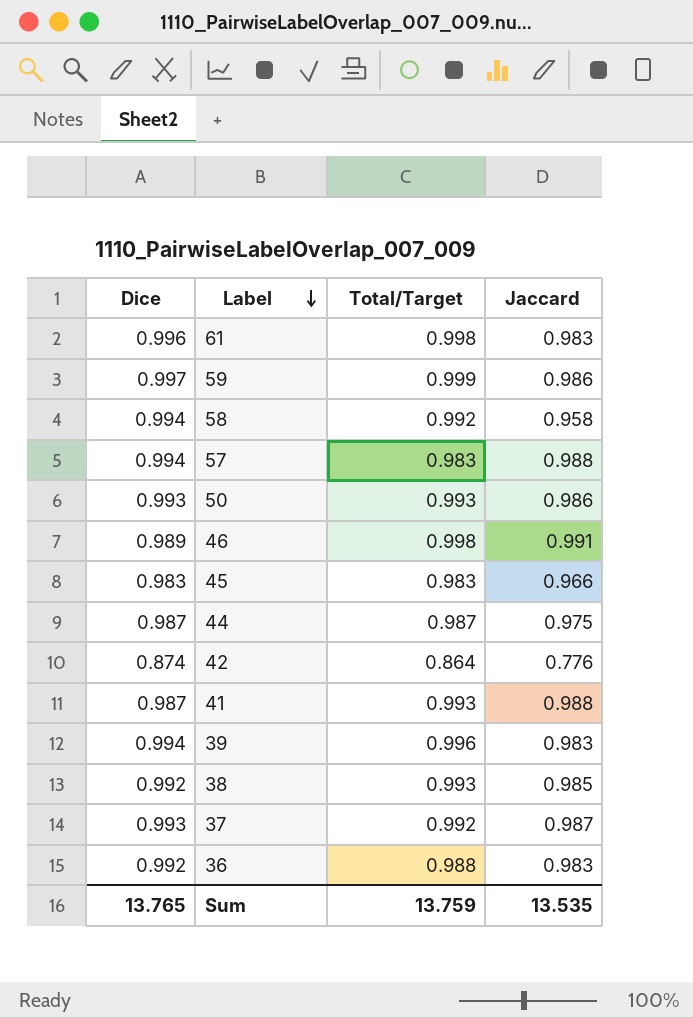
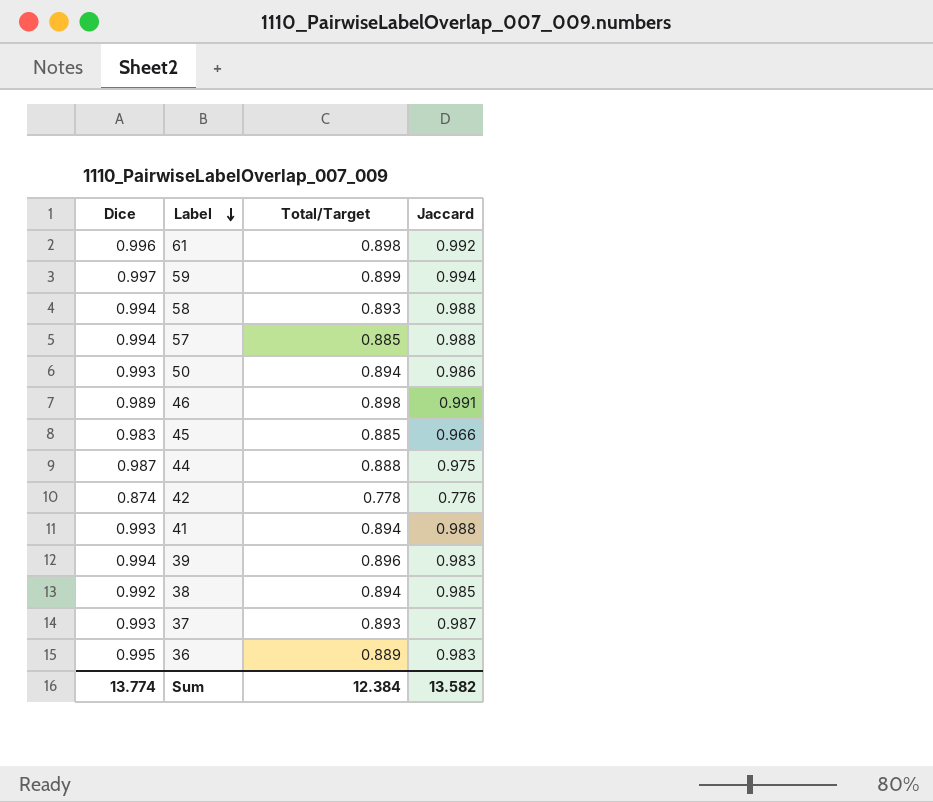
61 | Total/Target: 0.998 -> 0.898
61 | Jaccard: 0.983 -> 0.992
59 | Total/Target: 0.999 -> 0.899
59 | Jaccard: 0.986 -> 0.994
58 | Total/Target: 0.992 -> 0.893
58 | Jaccard: 0.958 -> 0.988
57 | Total/Target: 0.983 -> 0.885
50 | Total/Target: 0.993 -> 0.894
46 | Total/Target: 0.998 -> 0.898
45 | Total/Target: 0.983 -> 0.885
44 | Total/Target: 0.987 -> 0.888
42 | Total/Target: 0.864 -> 0.778
41 | Dice: 0.987 -> 0.993
41 | Total/Target: 0.993 -> 0.894
39 | Total/Target: 0.996 -> 0.896
38 | Total/Target: 0.993 -> 0.894
37 | Total/Target: 0.992 -> 0.893
36 | Dice: 0.992 -> 0.995
36 | Total/Target: 0.988 -> 0.889
Sum | Dice: 13.765 -> 13.774
Sum | Total/Target: 13.759 -> 12.384
Sum | Jaccard: 13.535 -> 13.582

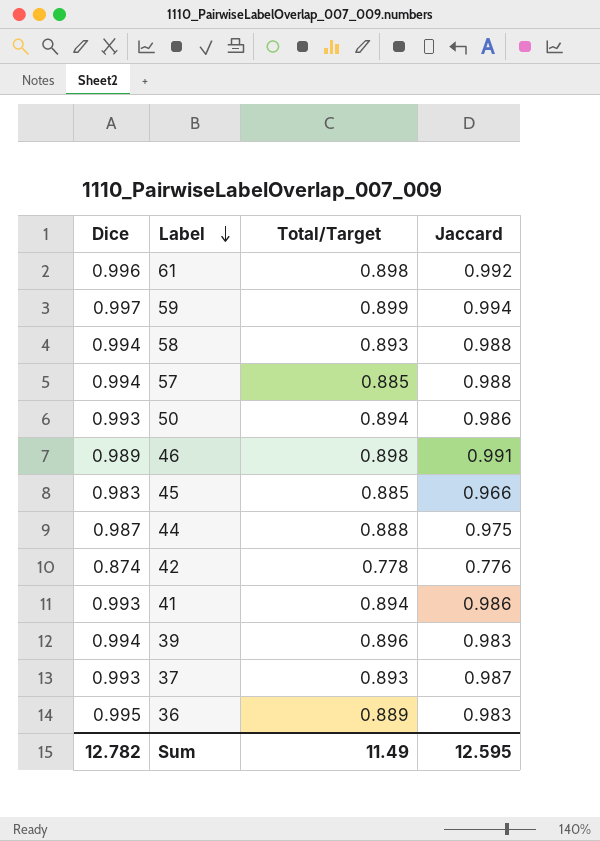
row 38: 0.992 | 0.894 | 0.985 -> none
41 | Jaccard: 0.988 -> 0.986
Sum | Dice: 13.774 -> 12.782
Sum | Total/Target: 12.384 -> 11.49
Sum | Jaccard: 13.582 -> 12.595

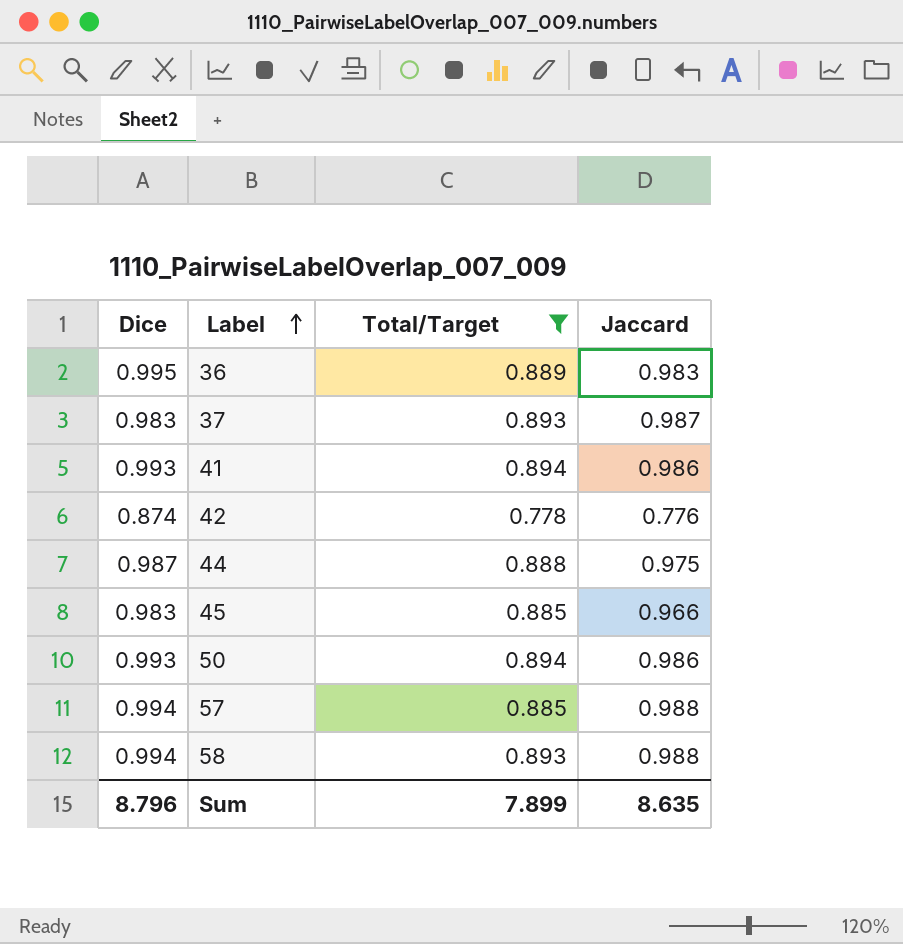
filter: none -> Total/Target <= 0.894
row order: Label descending -> Label ascending
37 | Dice: 0.993 -> 0.983
Sum | Dice: 12.782 -> 8.796
Sum | Total/Target: 11.49 -> 7.899
Sum | Jaccard: 12.595 -> 8.635

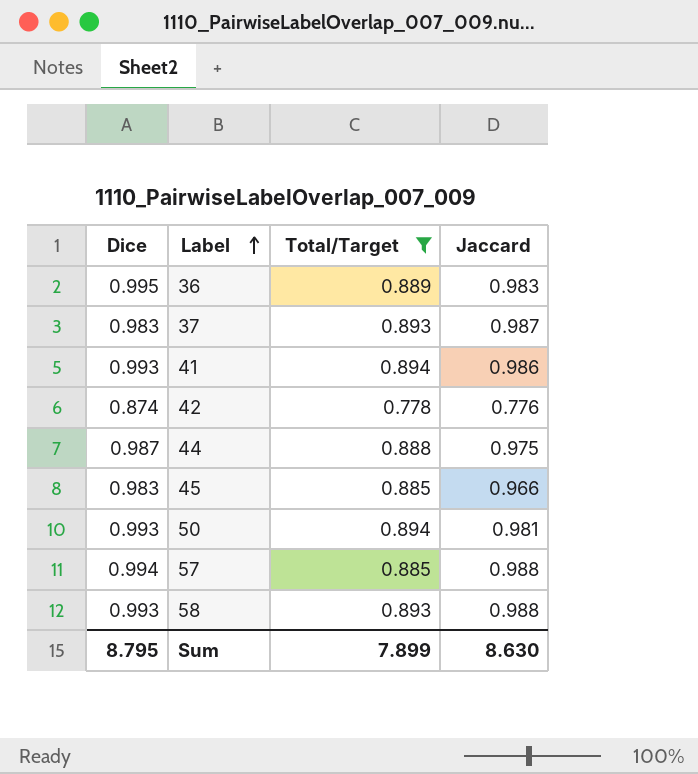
50 | Jaccard: 0.986 -> 0.981
58 | Dice: 0.994 -> 0.993
Sum | Dice: 8.796 -> 8.795
Sum | Jaccard: 8.635 -> 8.630

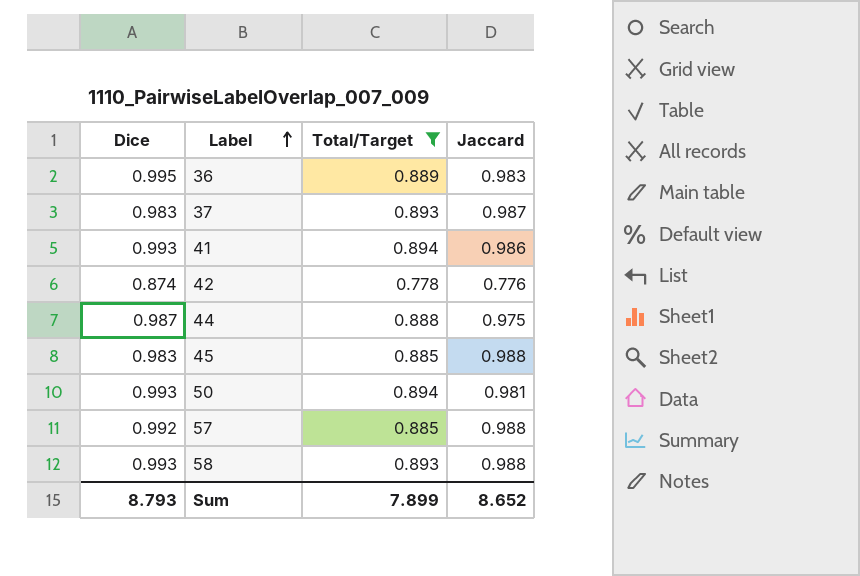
45 | Jaccard: 0.966 -> 0.988
57 | Dice: 0.994 -> 0.992
Sum | Dice: 8.795 -> 8.793
Sum | Jaccard: 8.630 -> 8.652

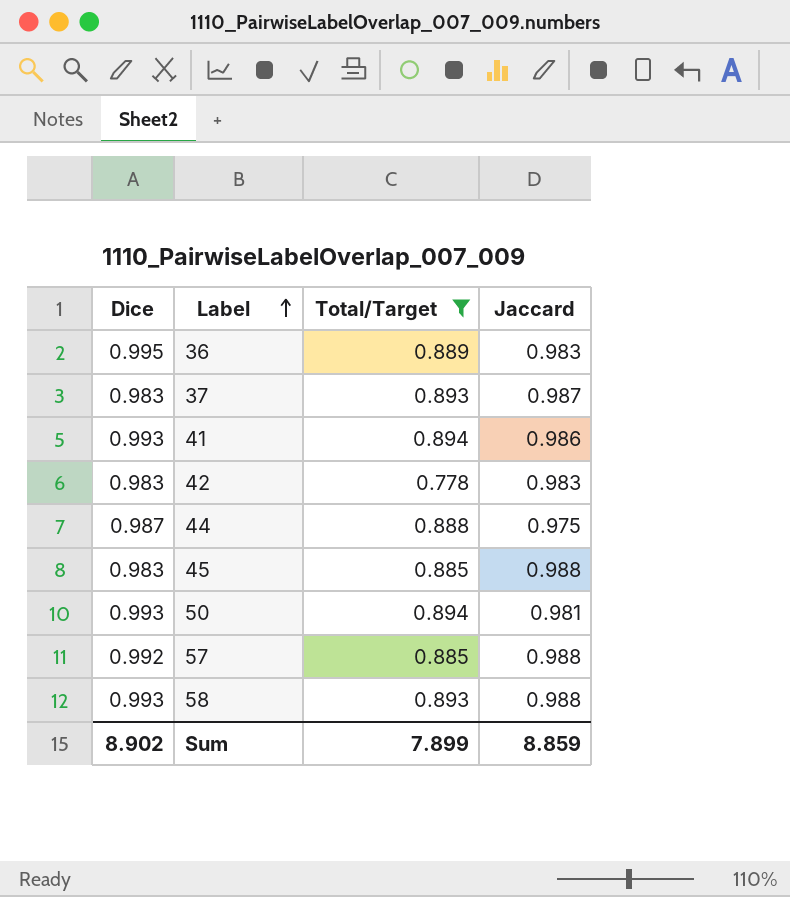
42 | Dice: 0.874 -> 0.983
42 | Jaccard: 0.776 -> 0.983
Sum | Dice: 8.793 -> 8.902
Sum | Jaccard: 8.652 -> 8.859

